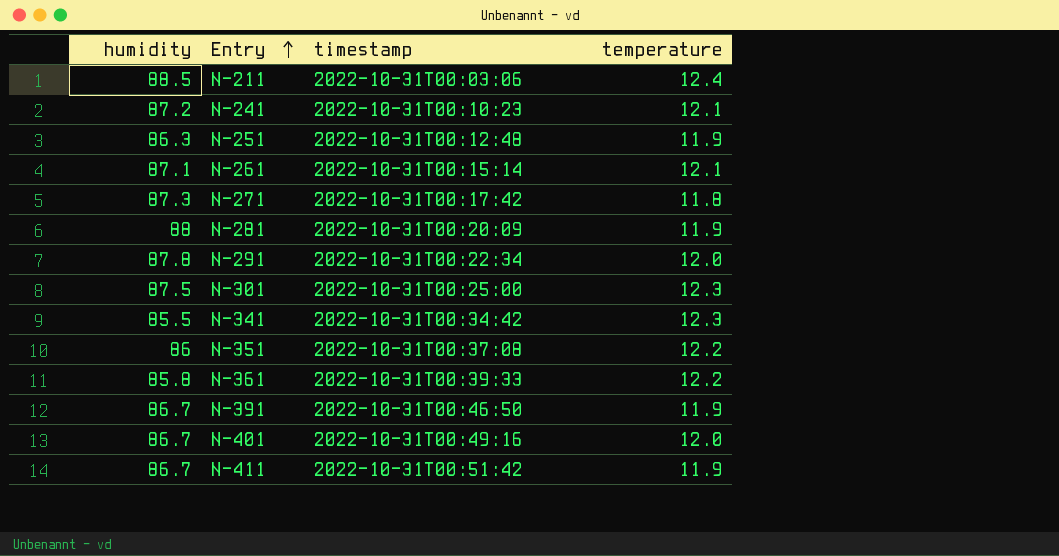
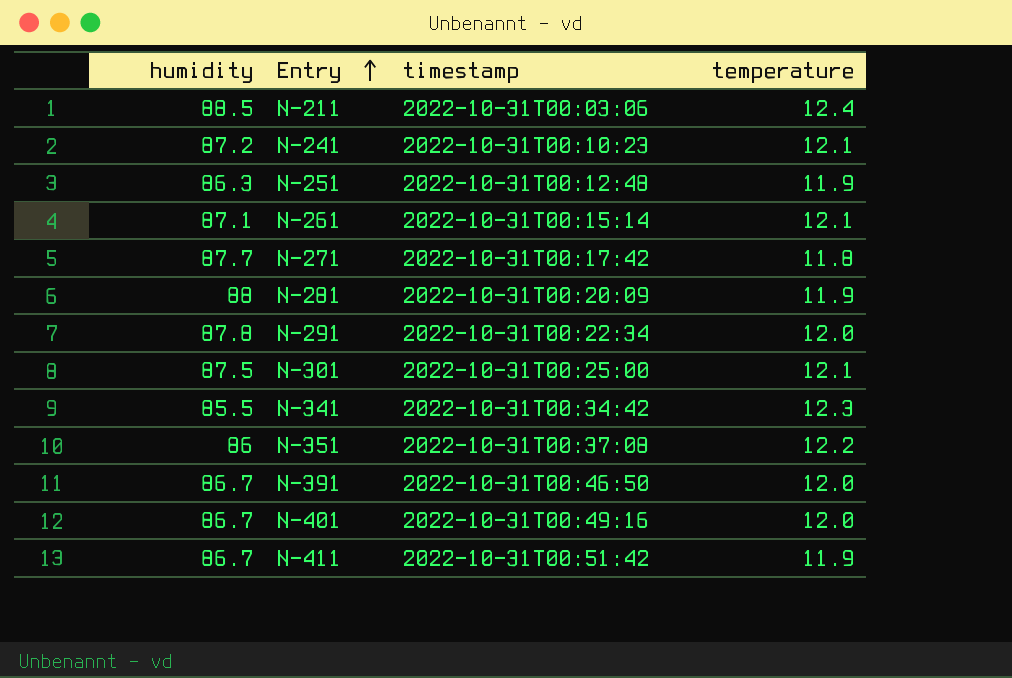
row N-361: 85.8 | 2022-10-31T00:39:33 | 12.2 -> none
N-271 | humidity: 87.3 -> 87.7
N-301 | temperature: 12.3 -> 12.1
N-391 | temperature: 11.9 -> 12.0

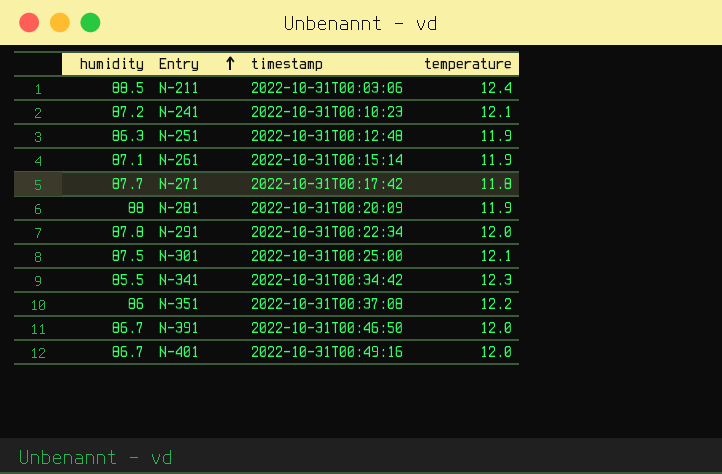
row N-411: 86.7 | 2022-10-31T00:51:42 | 11.9 -> none
N-261 | temperature: 12.1 -> 11.9

